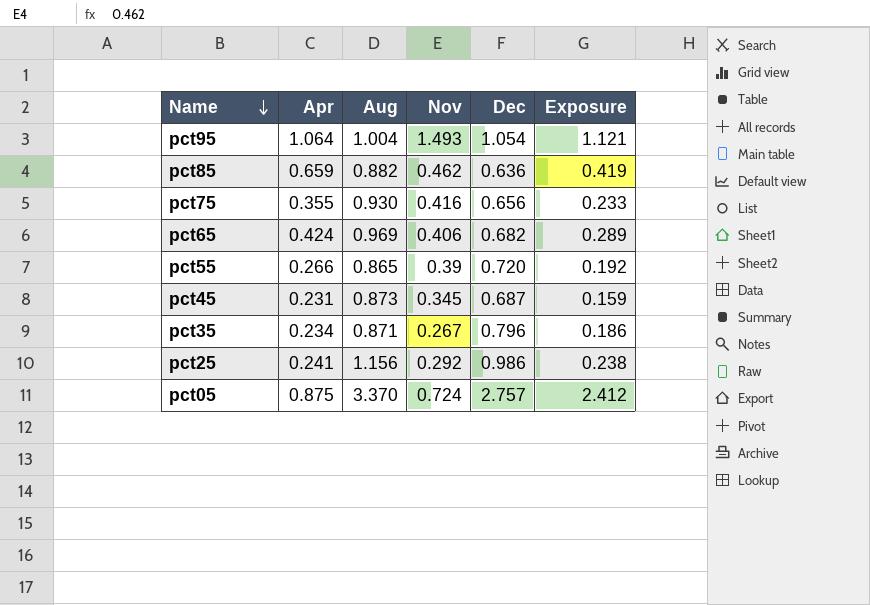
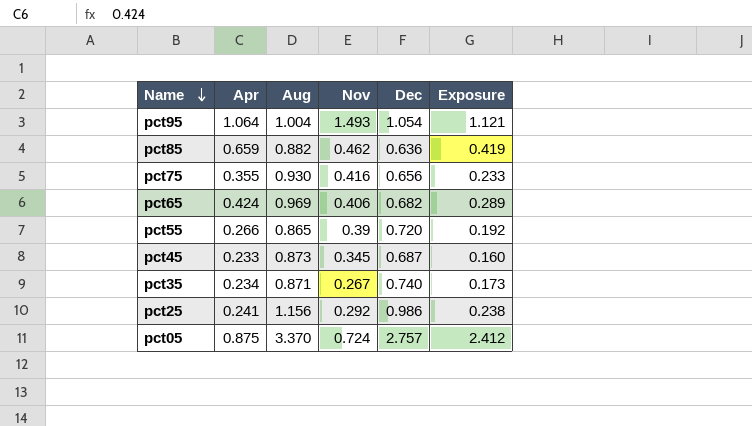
pct45 | Apr: 0.231 -> 0.233
pct45 | Exposure: 0.159 -> 0.160
pct35 | Dec: 0.796 -> 0.740
pct35 | Exposure: 0.186 -> 0.173

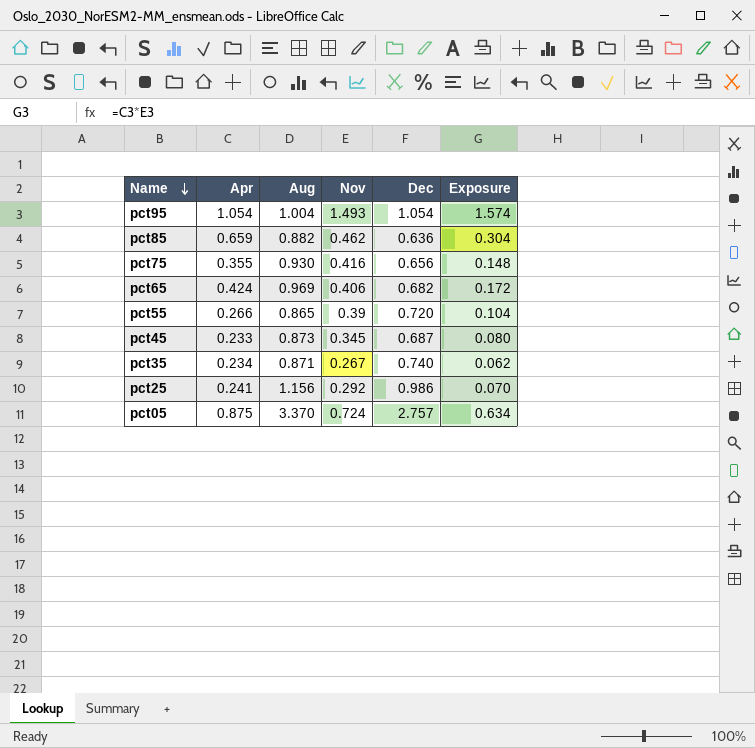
column Exposure | formula: [Apr] * [Dec] -> [Apr] * [Nov]
pct95 | Apr: 1.064 -> 1.054

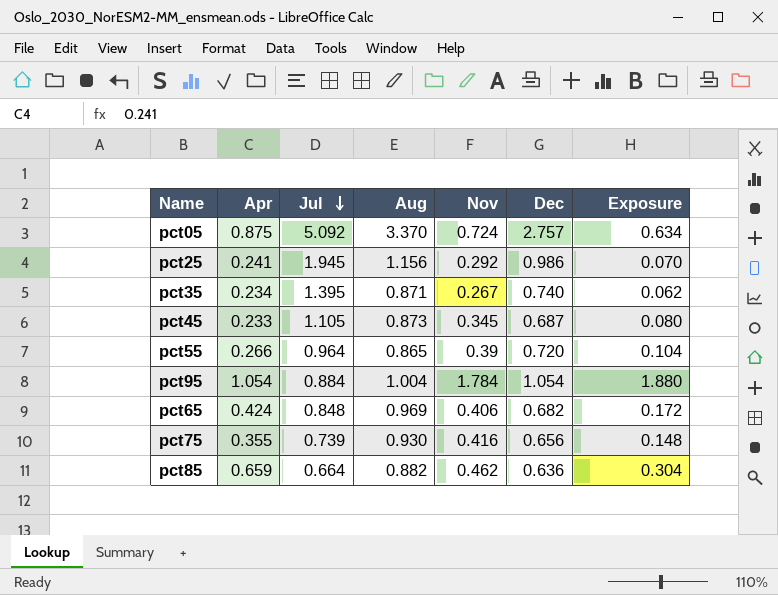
row order: Name descending -> Jul descending
column Jul | position: none -> 3
pct95 | Nov: 1.493 -> 1.784
pct95 | Exposure: 1.574 -> 1.880

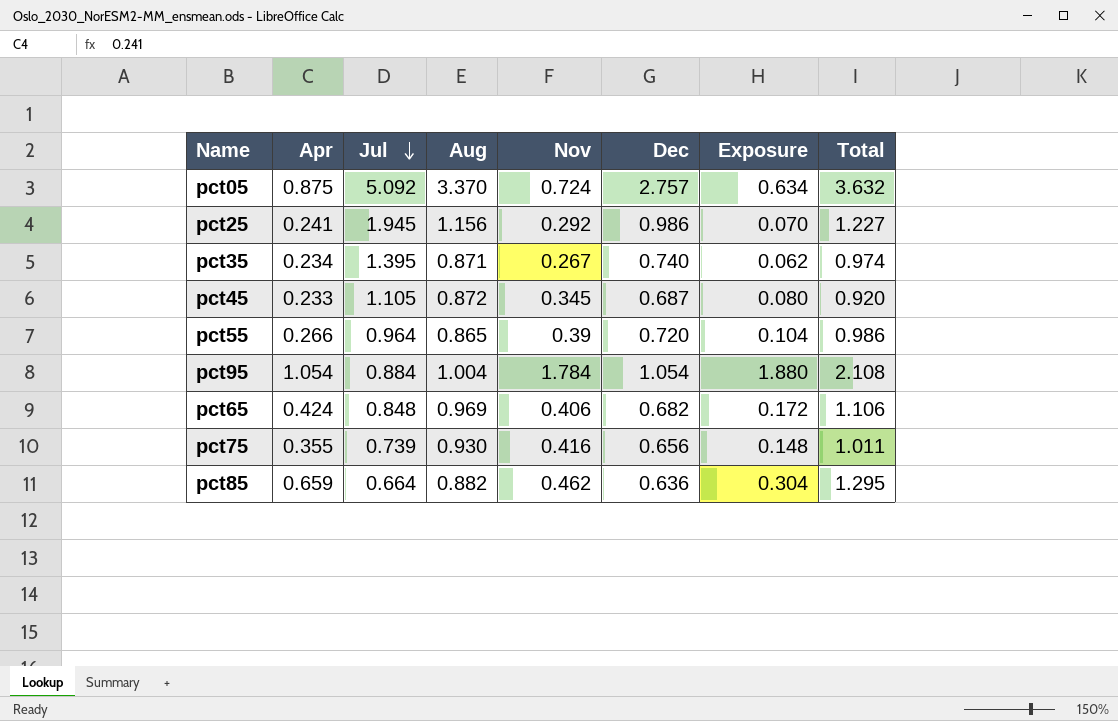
column Total | formula: none -> [Apr] + [Dec]
pct45 | Aug: 0.873 -> 0.872

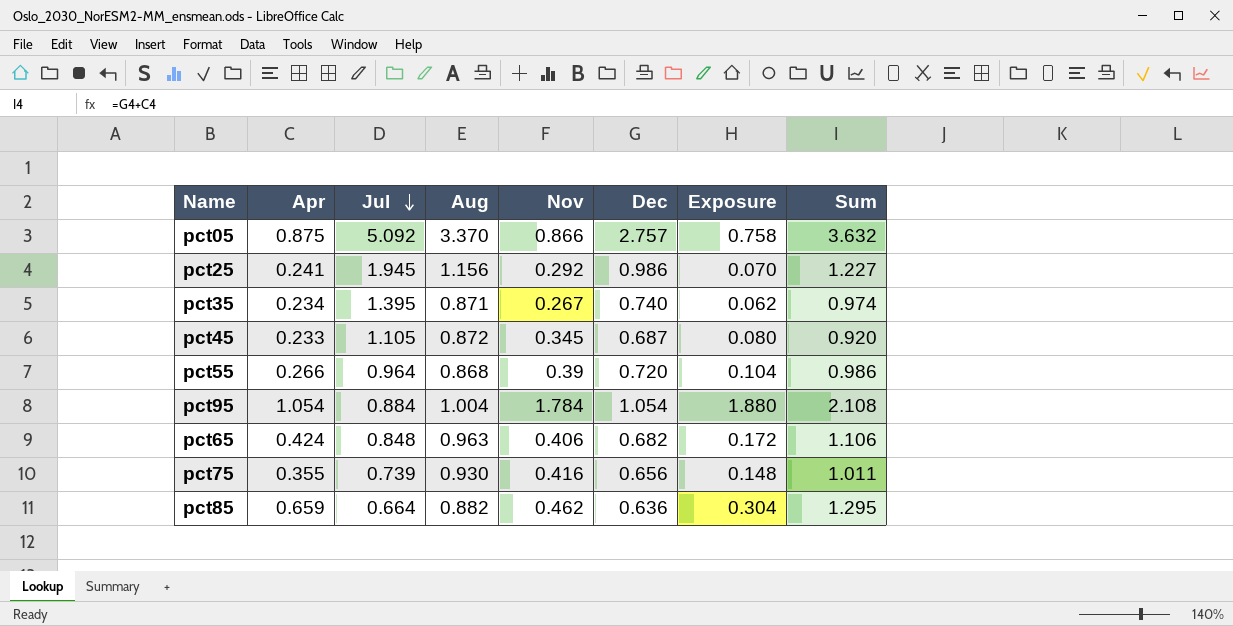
column name: Total -> Sum
pct05 | Nov: 0.724 -> 0.866
pct05 | Exposure: 0.634 -> 0.758
pct55 | Aug: 0.865 -> 0.868
pct65 | Aug: 0.969 -> 0.963

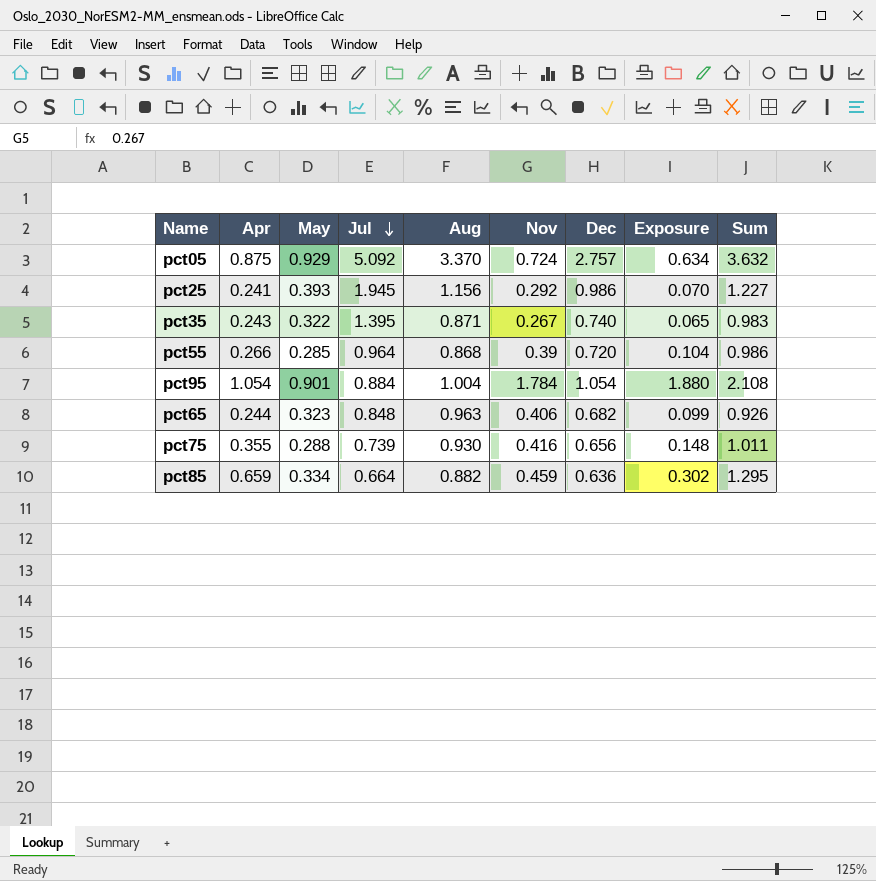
column May | position: none -> 3
row pct45: 0.233 | 1.105 | 0.872 | 0.345 | 0.687 | 0.080 | 0.920 -> none
pct05 | Nov: 0.866 -> 0.724
pct05 | Exposure: 0.758 -> 0.634
pct35 | Apr: 0.234 -> 0.243
pct35 | Exposure: 0.062 -> 0.065
pct35 | Sum: 0.974 -> 0.983
pct65 | Apr: 0.424 -> 0.244
pct65 | Exposure: 0.172 -> 0.099
pct65 | Sum: 1.106 -> 0.926
pct85 | Nov: 0.462 -> 0.459
pct85 | Exposure: 0.304 -> 0.302

